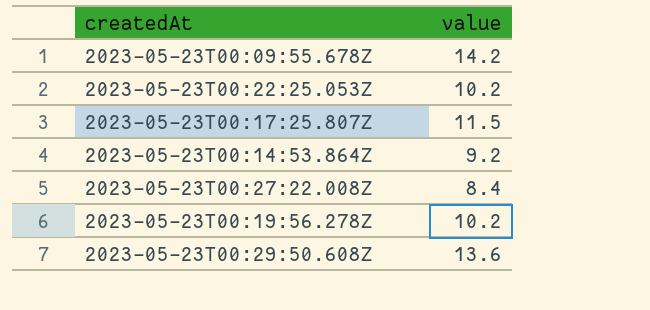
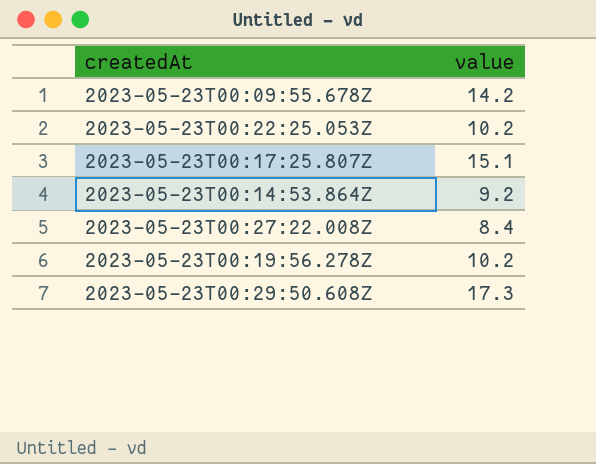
2023-05-23T00:17:25.807Z | value: 11.5 -> 15.1
2023-05-23T00:29:50.608Z | value: 13.6 -> 17.3

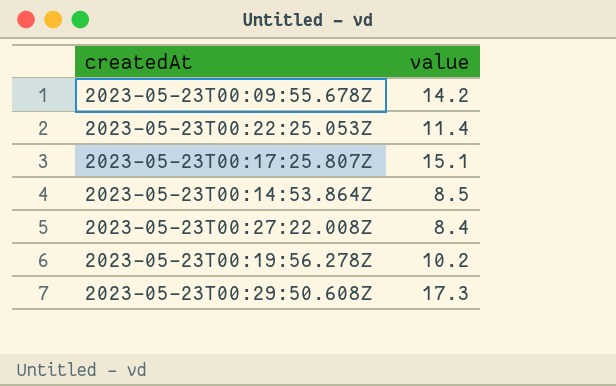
2023-05-23T00:22:25.053Z | value: 10.2 -> 11.4
2023-05-23T00:14:53.864Z | value: 9.2 -> 8.5

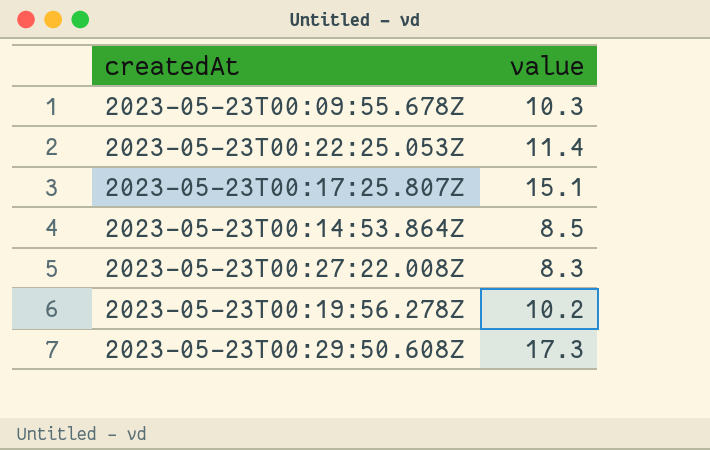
2023-05-23T00:09:55.678Z | value: 14.2 -> 10.3
2023-05-23T00:27:22.008Z | value: 8.4 -> 8.3

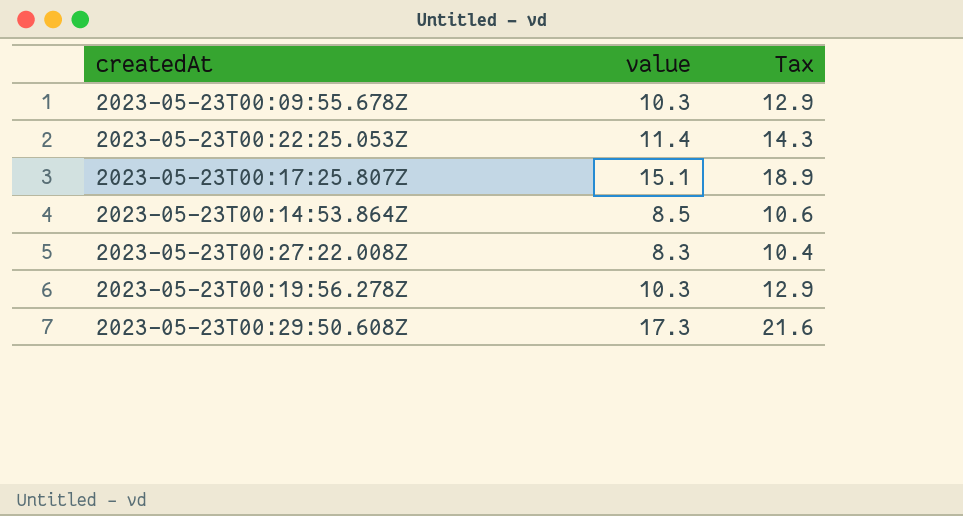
column Tax | formula: none -> [value] * 1.25
2023-05-23T00:19:56.278Z | value: 10.2 -> 10.3

